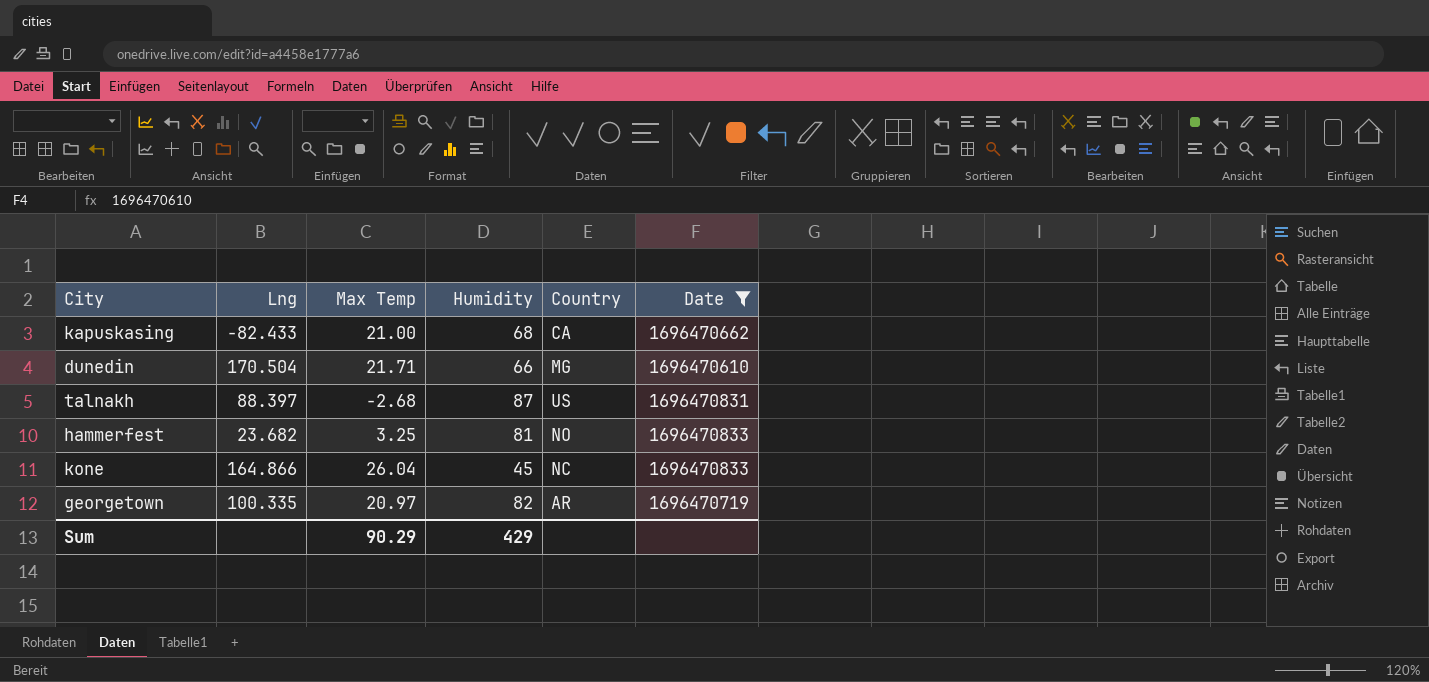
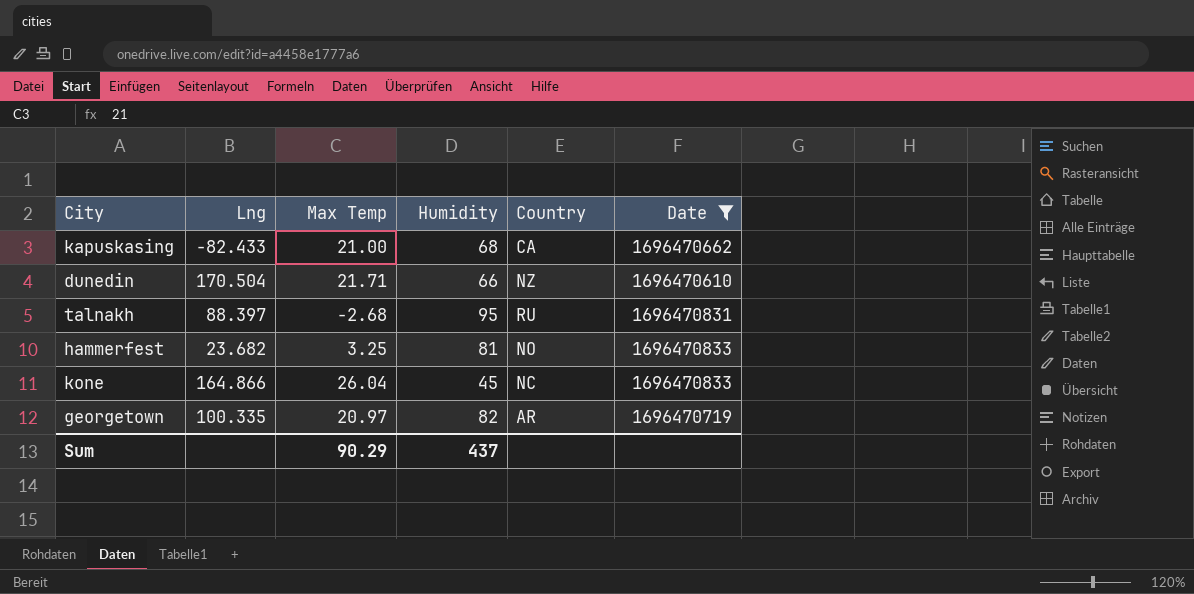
dunedin | Country: MG -> NZ
talnakh | Humidity: 87 -> 95
talnakh | Country: US -> RU
Sum | Humidity: 429 -> 437

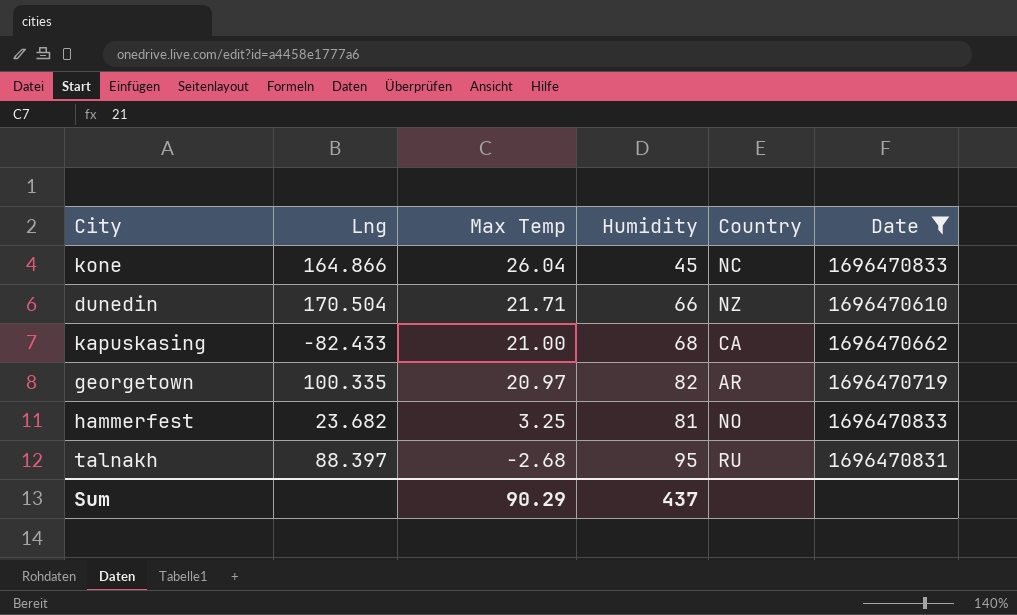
row order: none -> Max Temp descending

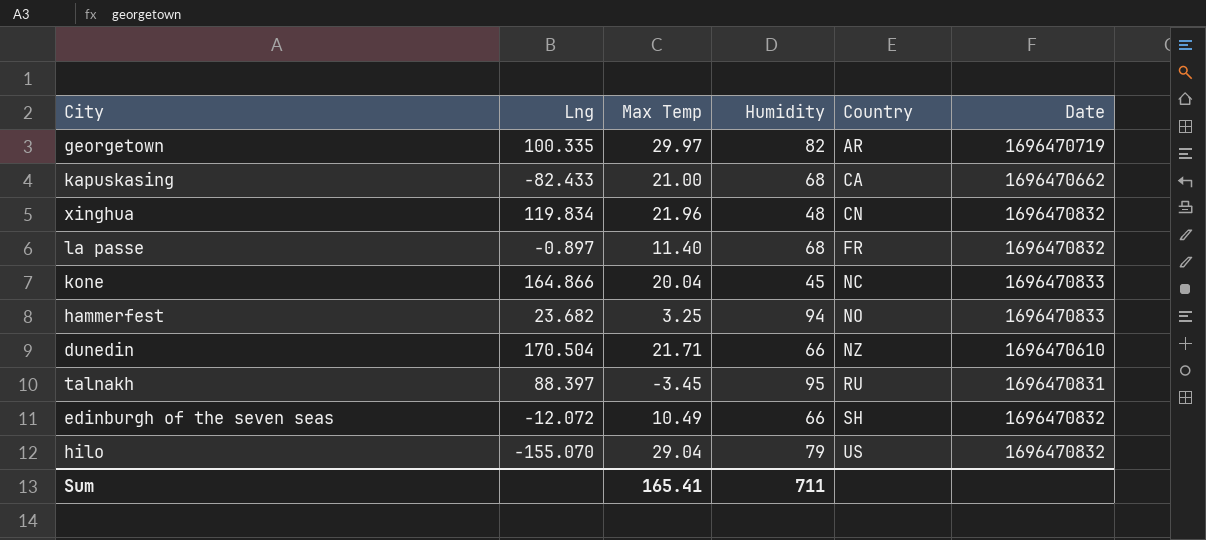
filter: Date != 1696470832 -> none
row order: Max Temp descending -> Country ascending
georgetown | Max Temp: 20.97 -> 29.97
kone | Max Temp: 26.04 -> 20.04
hammerfest | Humidity: 81 -> 94
talnakh | Max Temp: -2.68 -> -3.45
Sum | Max Temp: 90.29 -> 165.41
Sum | Humidity: 437 -> 711

